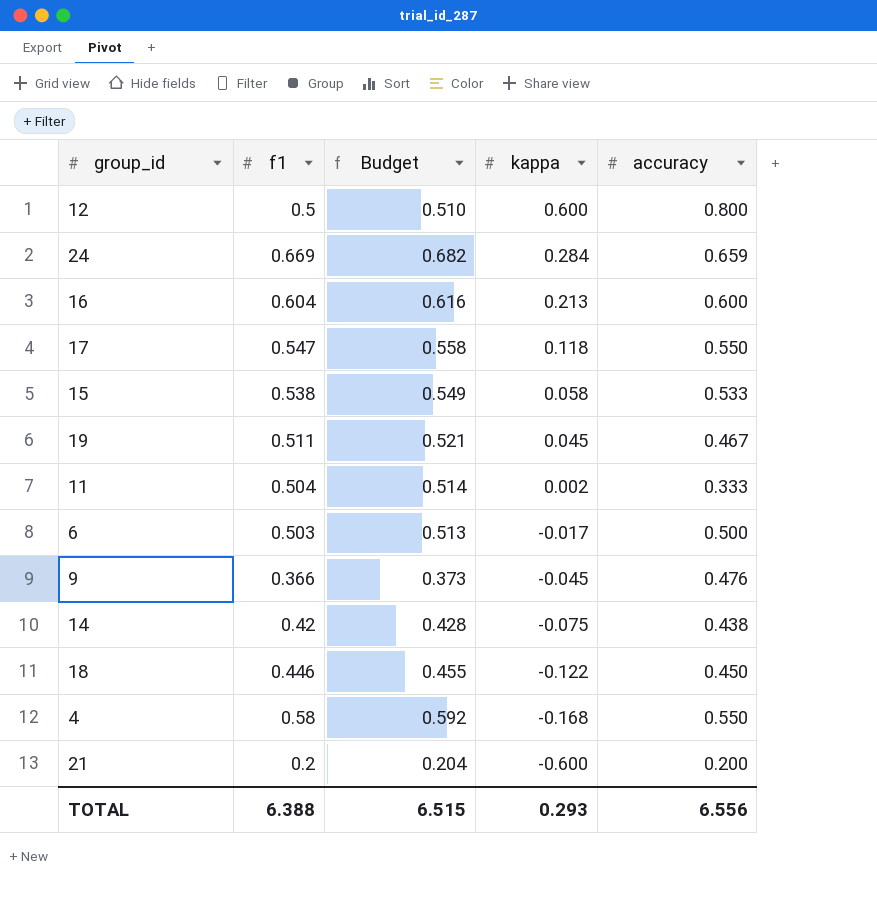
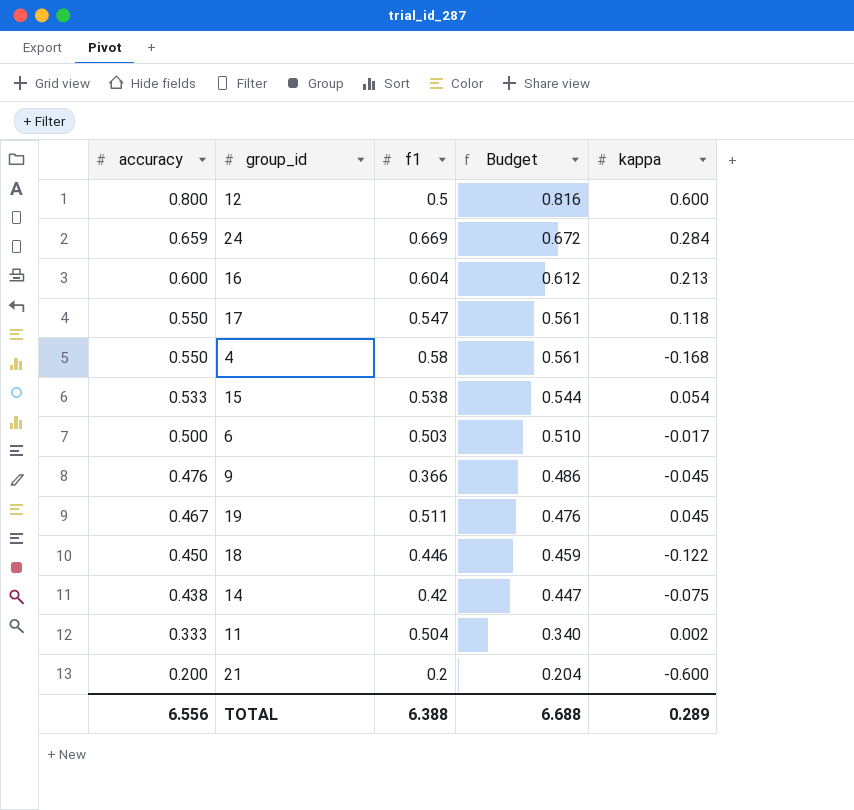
row order: kappa descending -> accuracy descending
column accuracy | position: 5 -> 1
column Budget | formula: [f1] * 1.02 -> [accuracy] * 1.02
15 | kappa: 0.058 -> 0.054
TOTAL | Budget: 6.515 -> 6.688
TOTAL | kappa: 0.293 -> 0.289

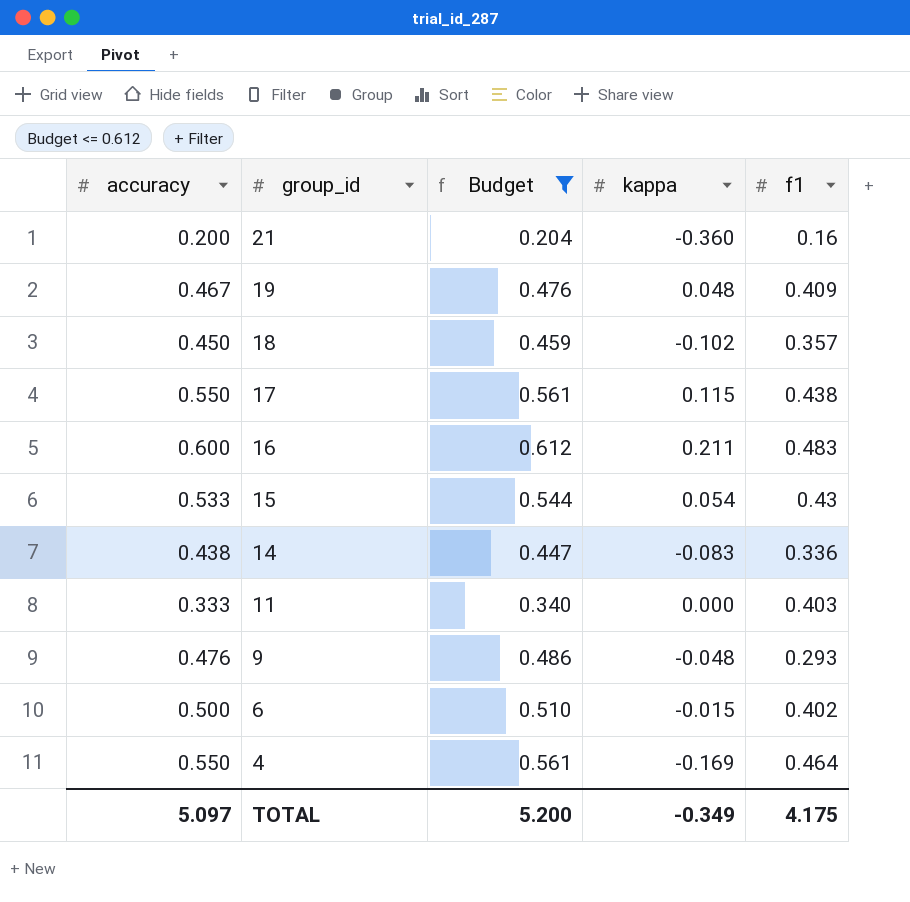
filter: none -> Budget <= 0.612
row order: accuracy descending -> group_id descending
column f1 | position: 3 -> 5
21 | kappa: -0.600 -> -0.360
21 | f1: 0.2 -> 0.16
19 | kappa: 0.045 -> 0.048
19 | f1: 0.511 -> 0.409
18 | kappa: -0.122 -> -0.102
18 | f1: 0.446 -> 0.357
17 | kappa: 0.118 -> 0.115
17 | f1: 0.547 -> 0.438
16 | kappa: 0.213 -> 0.211
16 | f1: 0.604 -> 0.483
15 | f1: 0.538 -> 0.43
14 | kappa: -0.075 -> -0.083
14 | f1: 0.42 -> 0.336
11 | kappa: 0.002 -> 0.000
11 | f1: 0.504 -> 0.403
9 | kappa: -0.045 -> -0.048
9 | f1: 0.366 -> 0.293
6 | kappa: -0.017 -> -0.015
6 | f1: 0.503 -> 0.402
4 | kappa: -0.168 -> -0.169
4 | f1: 0.58 -> 0.464
TOTAL | accuracy: 6.556 -> 5.097
TOTAL | Budget: 6.688 -> 5.200
TOTAL | kappa: 0.289 -> -0.349
TOTAL | f1: 6.388 -> 4.175

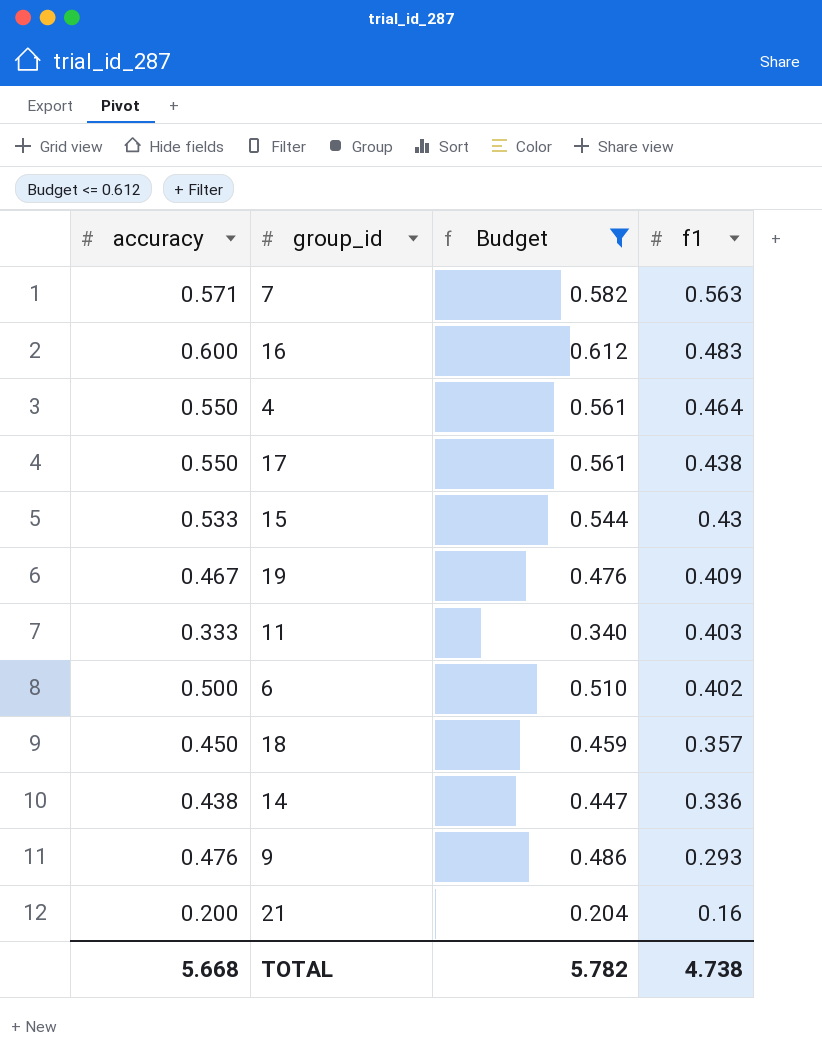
row order: group_id descending -> f1 descending
column kappa | position: 4 -> none
row 7: none -> 0.571 | 0.582 | 0.563
TOTAL | accuracy: 5.097 -> 5.668
TOTAL | Budget: 5.200 -> 5.782
TOTAL | f1: 4.175 -> 4.738

